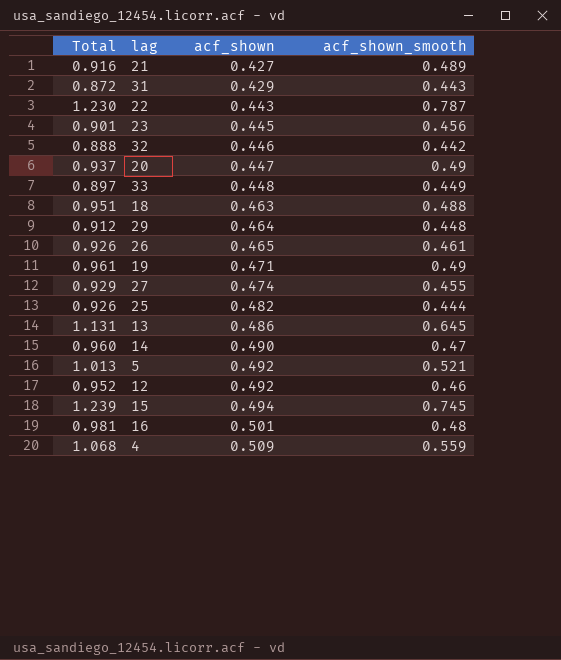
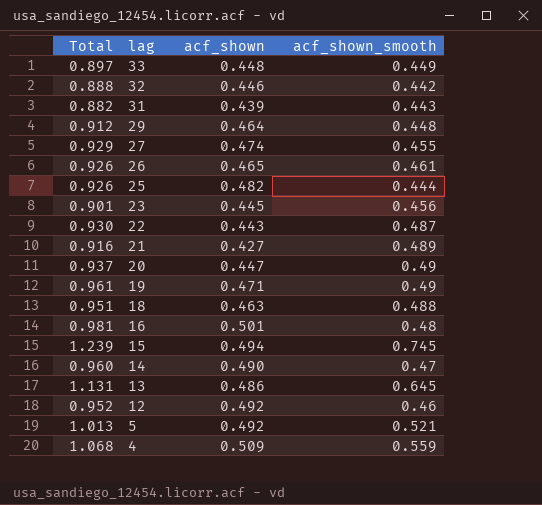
row order: acf_shown ascending -> lag descending
31 | Total: 0.872 -> 0.882
31 | acf_shown: 0.429 -> 0.439
22 | Total: 1.230 -> 0.930
22 | acf_shown_smooth: 0.787 -> 0.487

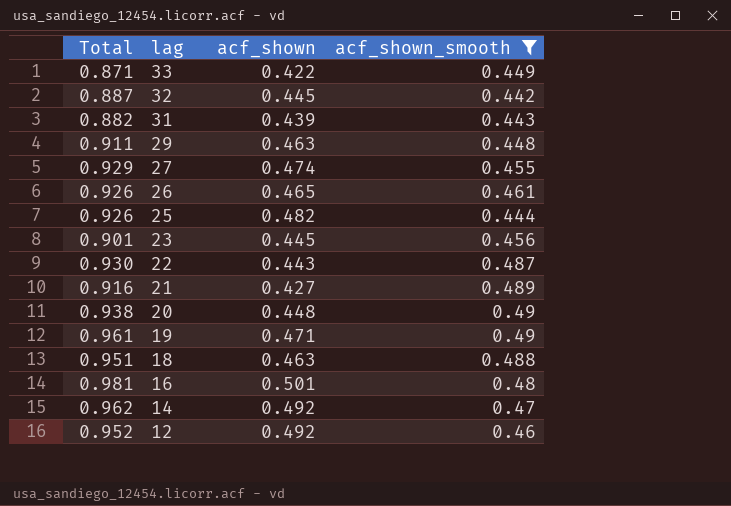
filter: none -> acf_shown_smooth <= 0.49
33 | Total: 0.897 -> 0.871
33 | acf_shown: 0.448 -> 0.422
32 | Total: 0.888 -> 0.887
32 | acf_shown: 0.446 -> 0.445
29 | Total: 0.912 -> 0.911
29 | acf_shown: 0.464 -> 0.463
20 | Total: 0.937 -> 0.938
20 | acf_shown: 0.447 -> 0.448
14 | Total: 0.960 -> 0.962
14 | acf_shown: 0.490 -> 0.492

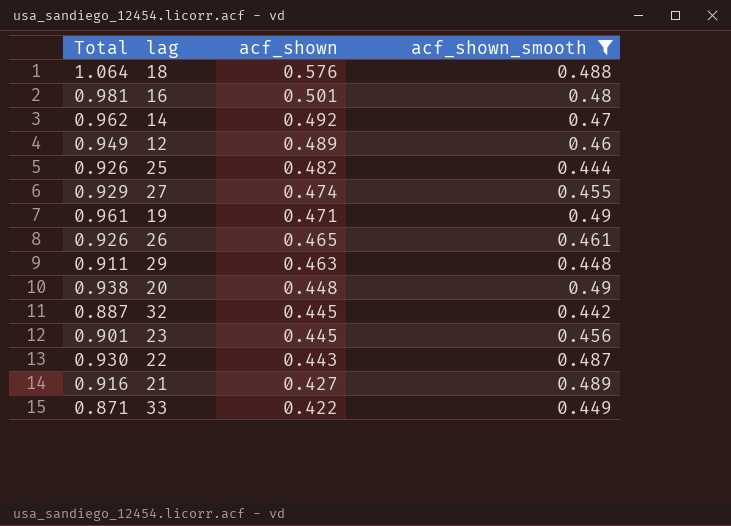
row order: lag descending -> acf_shown descending
row 31: 0.882 | 0.439 | 0.443 -> none
18 | Total: 0.951 -> 1.064
18 | acf_shown: 0.463 -> 0.576
12 | Total: 0.952 -> 0.949
12 | acf_shown: 0.492 -> 0.489

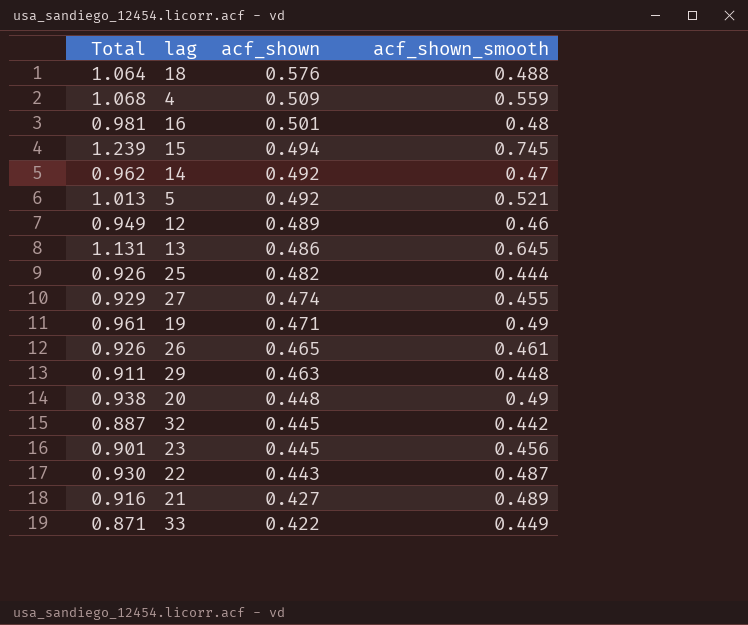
filter: acf_shown_smooth <= 0.49 -> none

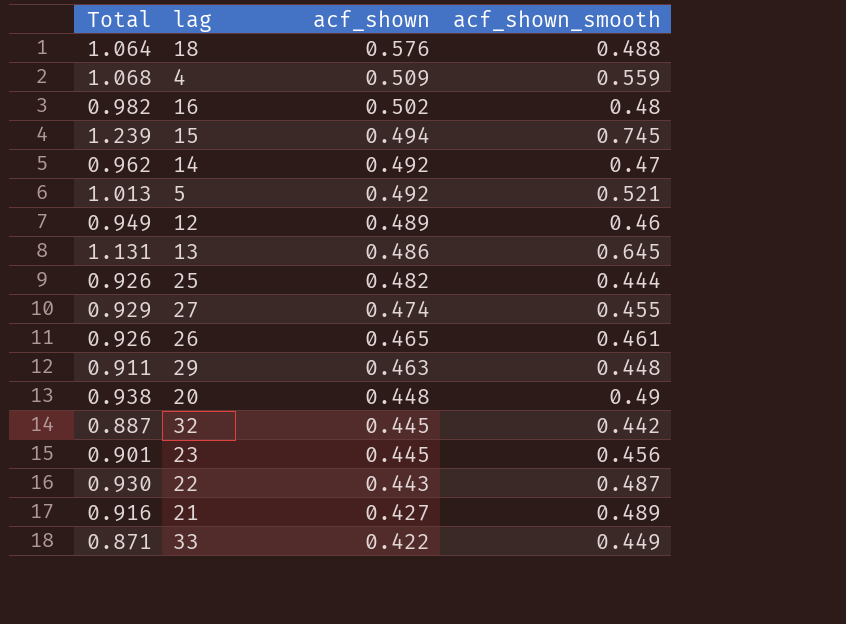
row 19: 0.961 | 0.471 | 0.49 -> none
16 | Total: 0.981 -> 0.982
16 | acf_shown: 0.501 -> 0.502

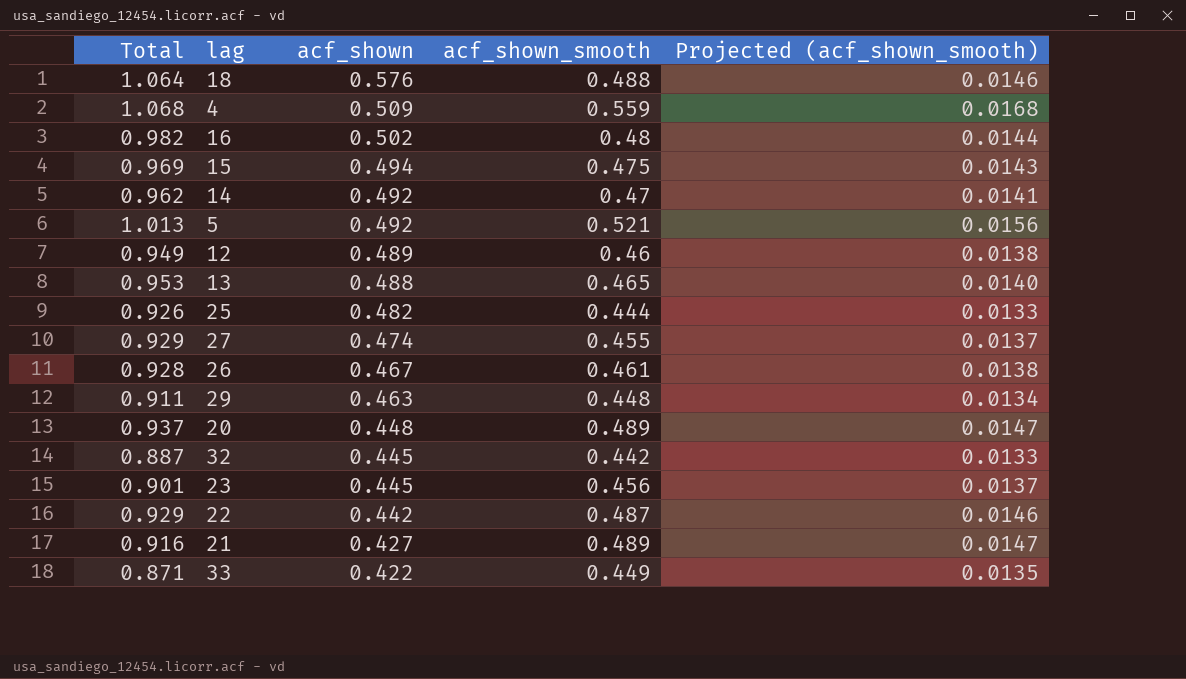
column Projected (acf_shown_smooth) | formula: none -> [acf_shown_smooth] * 0.03
15 | Total: 1.239 -> 0.969
15 | acf_shown_smooth: 0.745 -> 0.475
13 | Total: 1.131 -> 0.953
13 | acf_shown: 0.486 -> 0.488
13 | acf_shown_smooth: 0.645 -> 0.465
26 | Total: 0.926 -> 0.928
26 | acf_shown: 0.465 -> 0.467
20 | Total: 0.938 -> 0.937
20 | acf_shown_smooth: 0.49 -> 0.489
22 | Total: 0.930 -> 0.929
22 | acf_shown: 0.443 -> 0.442

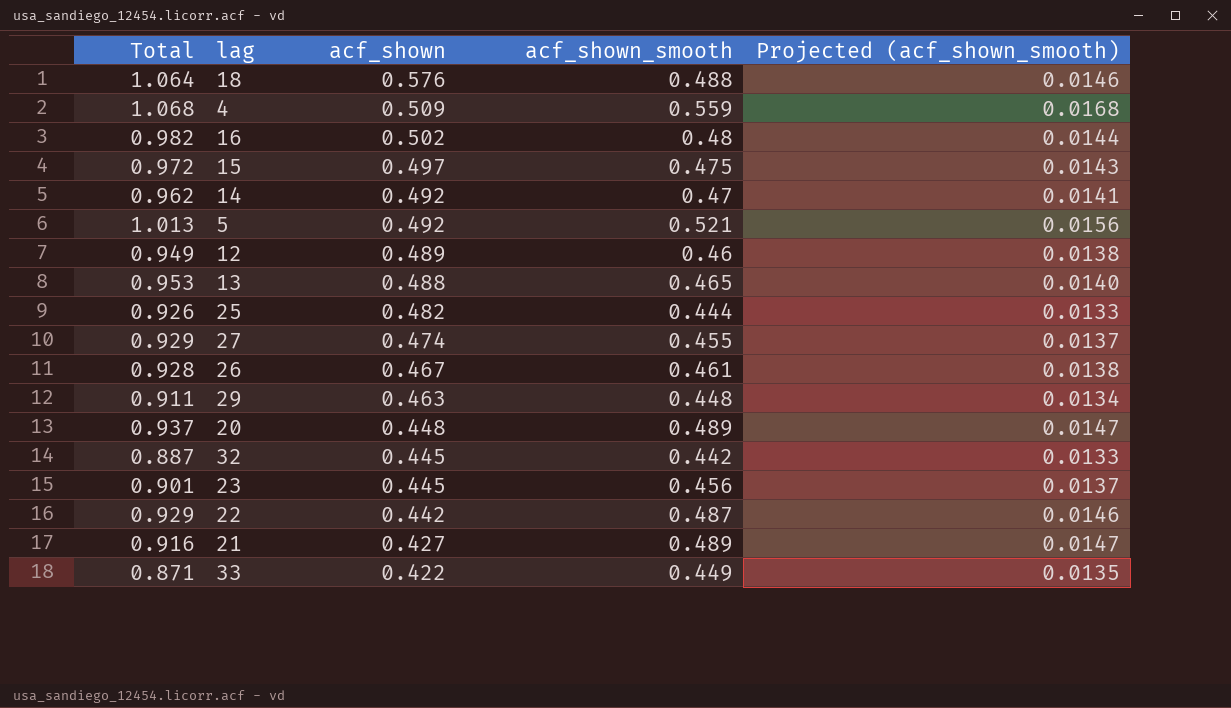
15 | Total: 0.969 -> 0.972
15 | acf_shown: 0.494 -> 0.497

